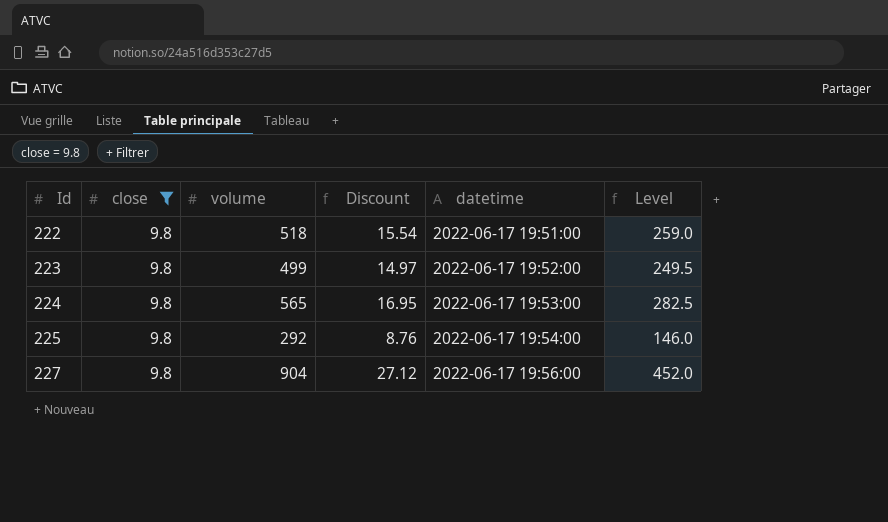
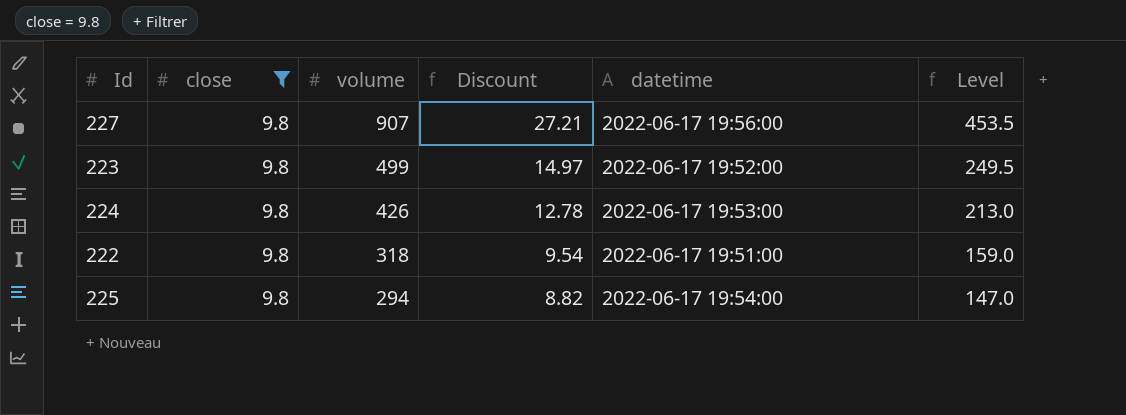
row order: Id ascending -> volume descending
227 | volume: 904 -> 907
227 | Discount: 27.12 -> 27.21
227 | Level: 452.0 -> 453.5
224 | volume: 565 -> 426
224 | Discount: 16.95 -> 12.78
224 | Level: 282.5 -> 213.0
222 | volume: 518 -> 318
222 | Discount: 15.54 -> 9.54
222 | Level: 259.0 -> 159.0
225 | volume: 292 -> 294
225 | Discount: 8.76 -> 8.82
225 | Level: 146.0 -> 147.0

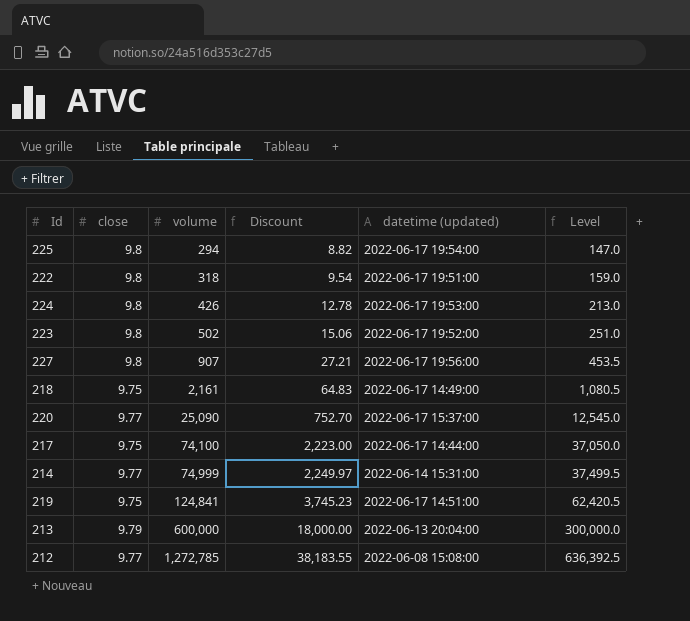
filter: close = 9.8 -> none
row order: volume descending -> volume ascending
column name: datetime -> datetime (updated)
223 | volume: 499 -> 502
223 | Discount: 14.97 -> 15.06
223 | Level: 249.5 -> 251.0

